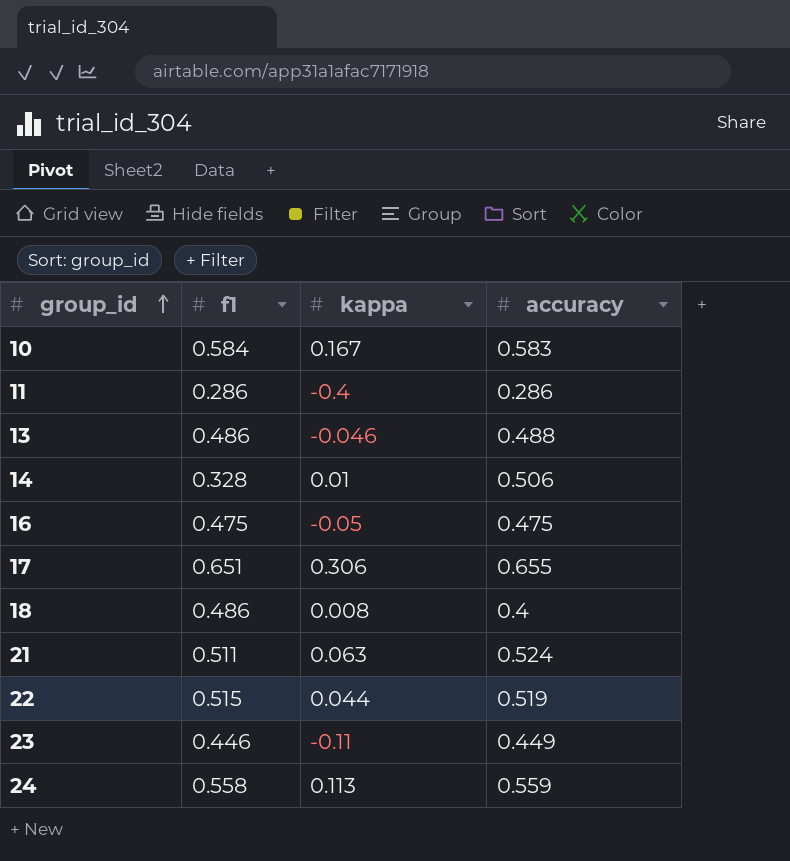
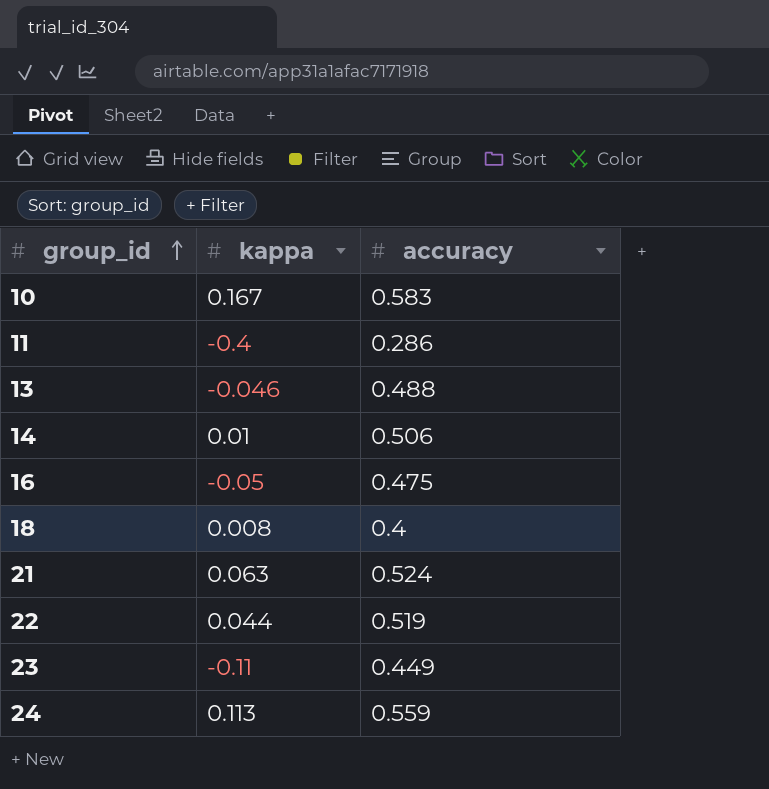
column f1 | position: 2 -> none
row 17: 0.651 | 0.306 | 0.655 -> none

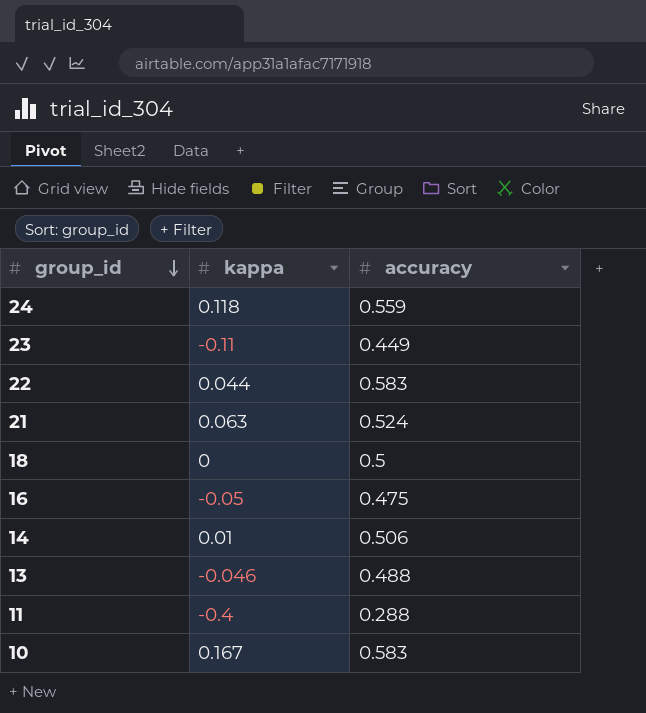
row order: group_id ascending -> group_id descending
24 | kappa: 0.113 -> 0.118
22 | accuracy: 0.519 -> 0.583
18 | kappa: 0.008 -> 0
18 | accuracy: 0.4 -> 0.5
11 | accuracy: 0.286 -> 0.288

